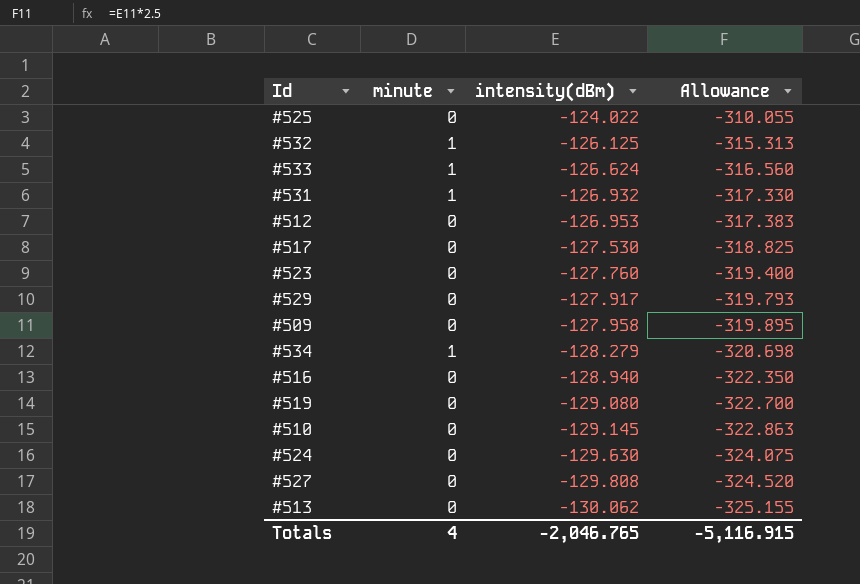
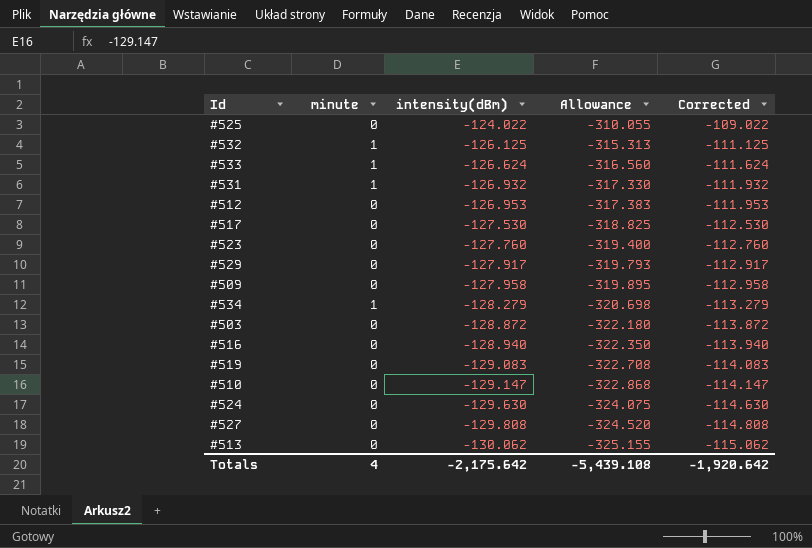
column Corrected | formula: none -> [intensity(dBm)] + 15
row #503: none -> 0 | -128.872 | -322.180 | -113.872
#519 | intensity(dBm): -129.080 -> -129.083
#519 | Allowance: -322.700 -> -322.708
#510 | intensity(dBm): -129.145 -> -129.147
#510 | Allowance: -322.863 -> -322.868
Totals | intensity(dBm): -2,046.765 -> -2,175.642
Totals | Allowance: -5,116.915 -> -5,439.108

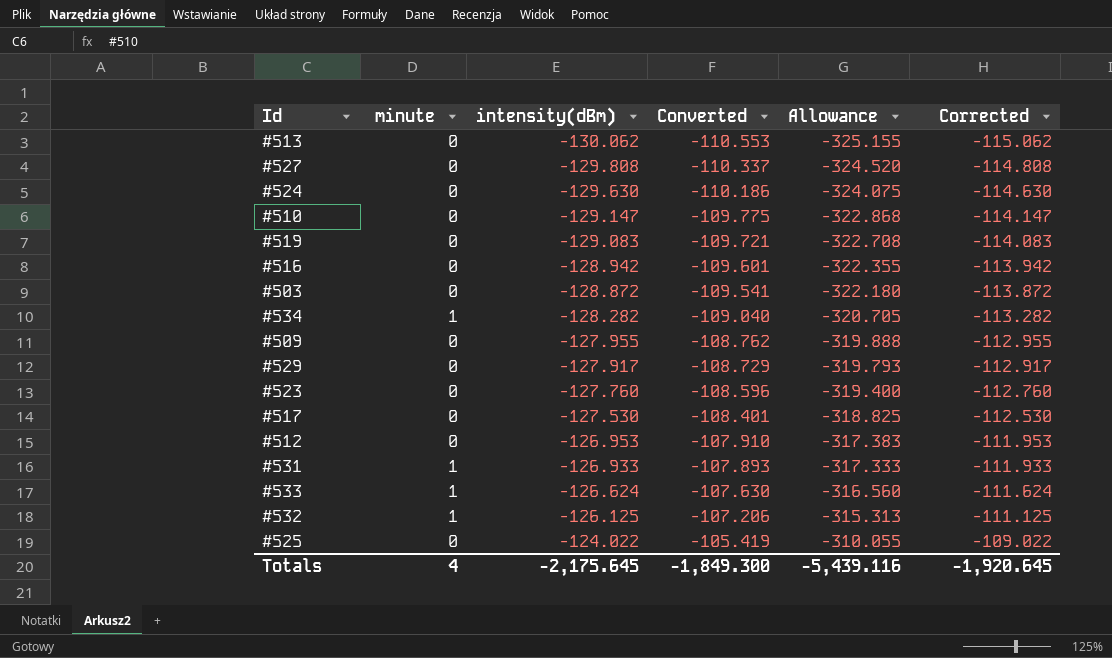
row order: intensity(dBm) descending -> intensity(dBm) ascending
column Converted | formula: none -> [intensity(dBm)] * 0.85
#516 | intensity(dBm): -128.940 -> -128.942
#516 | Allowance: -322.350 -> -322.355
#516 | Corrected: -113.940 -> -113.942
#534 | intensity(dBm): -128.279 -> -128.282
#534 | Allowance: -320.698 -> -320.705
#534 | Corrected: -113.279 -> -113.282
#509 | intensity(dBm): -127.958 -> -127.955
#509 | Allowance: -319.895 -> -319.888
#509 | Corrected: -112.958 -> -112.955
#531 | intensity(dBm): -126.932 -> -126.933
#531 | Allowance: -317.330 -> -317.333
#531 | Corrected: -111.932 -> -111.933
Totals | intensity(dBm): -2,175.642 -> -2,175.645
Totals | Allowance: -5,439.108 -> -5,439.116
Totals | Corrected: -1,920.642 -> -1,920.645

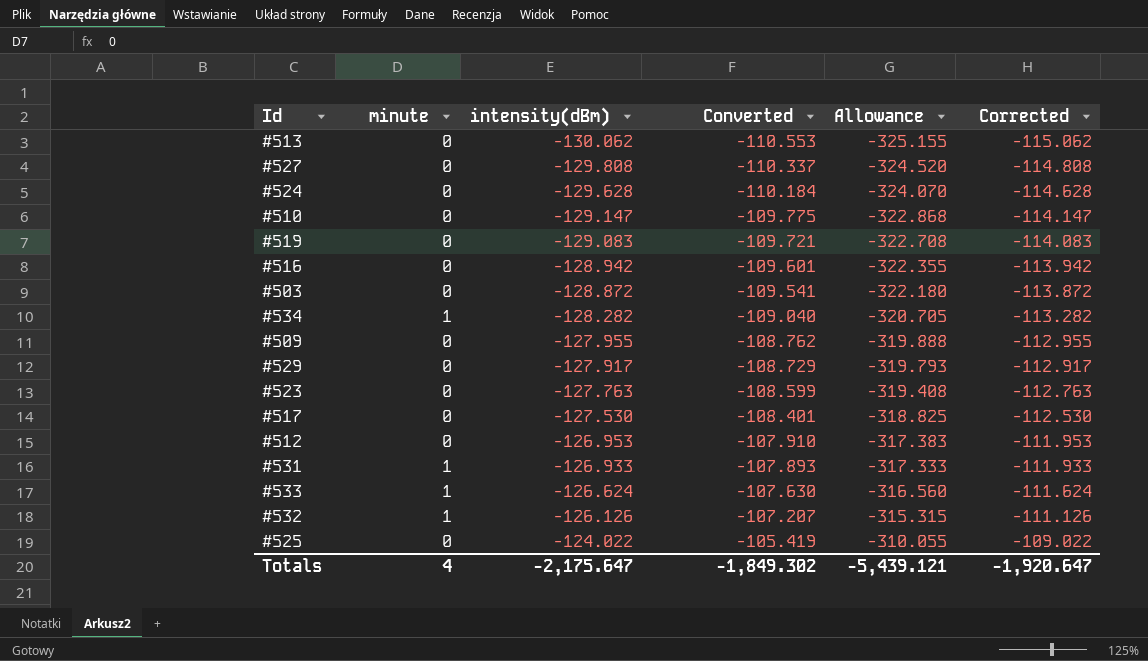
#524 | intensity(dBm): -129.630 -> -129.628
#524 | Converted: -110.186 -> -110.184
#524 | Allowance: -324.075 -> -324.070
#524 | Corrected: -114.630 -> -114.628
#523 | intensity(dBm): -127.760 -> -127.763
#523 | Converted: -108.596 -> -108.599
#523 | Allowance: -319.400 -> -319.408
#523 | Corrected: -112.760 -> -112.763
#532 | intensity(dBm): -126.125 -> -126.126
#532 | Converted: -107.206 -> -107.207
#532 | Allowance: -315.313 -> -315.315
#532 | Corrected: -111.125 -> -111.126
Totals | intensity(dBm): -2,175.645 -> -2,175.647
Totals | Converted: -1,849.300 -> -1,849.302
Totals | Allowance: -5,439.116 -> -5,439.121
Totals | Corrected: -1,920.645 -> -1,920.647

